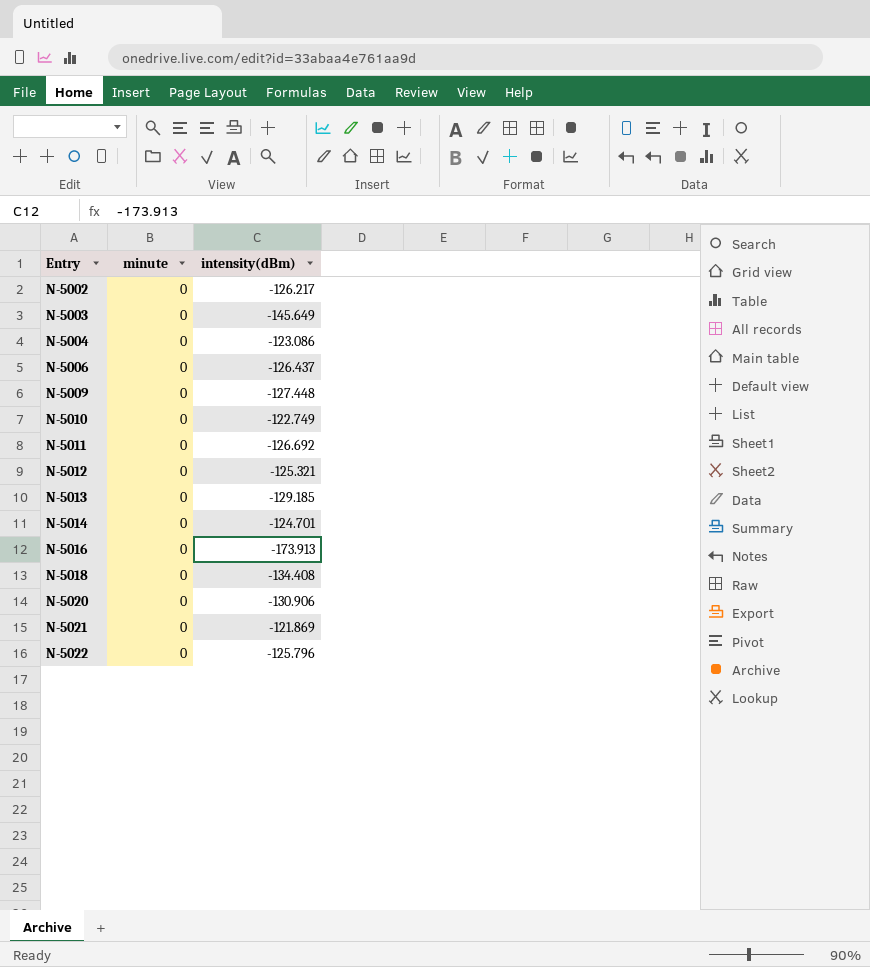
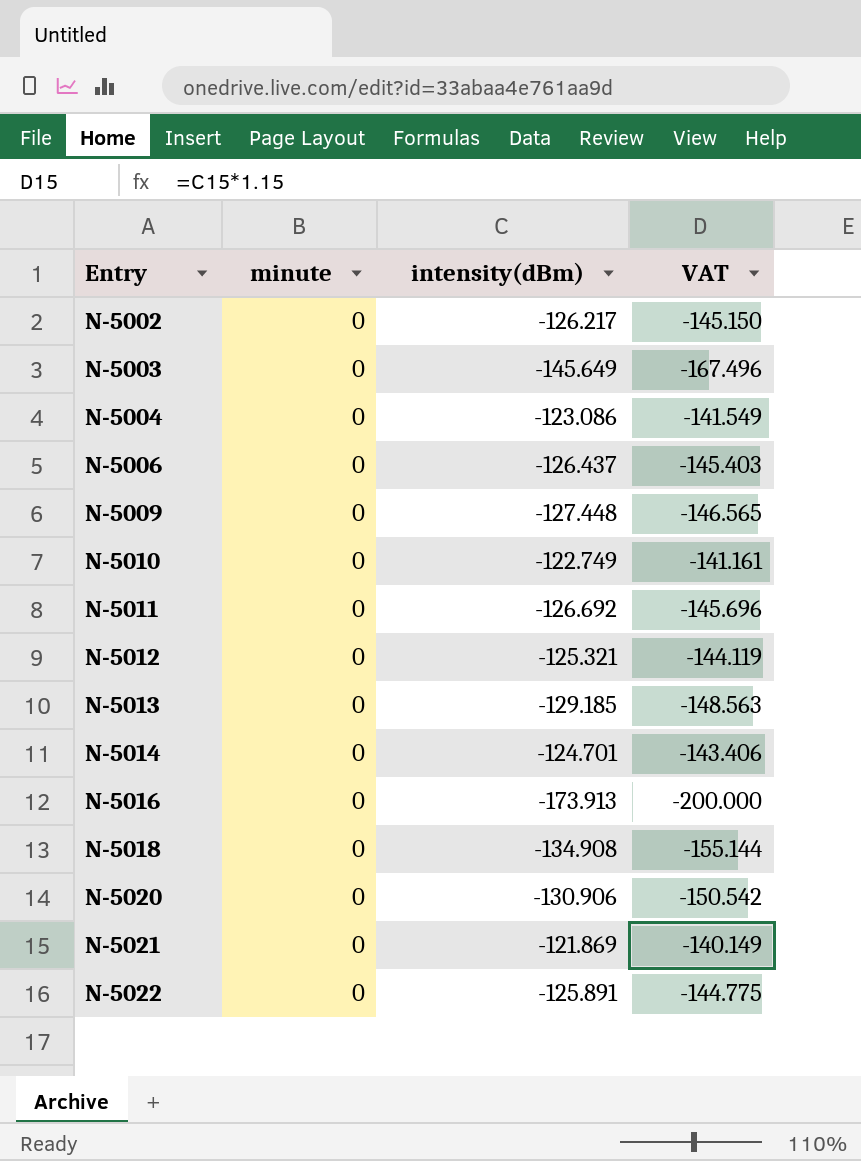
column VAT | formula: none -> [intensity(dBm)] * 1.15
N-5018 | intensity(dBm): -134.408 -> -134.908
N-5022 | intensity(dBm): -125.796 -> -125.891

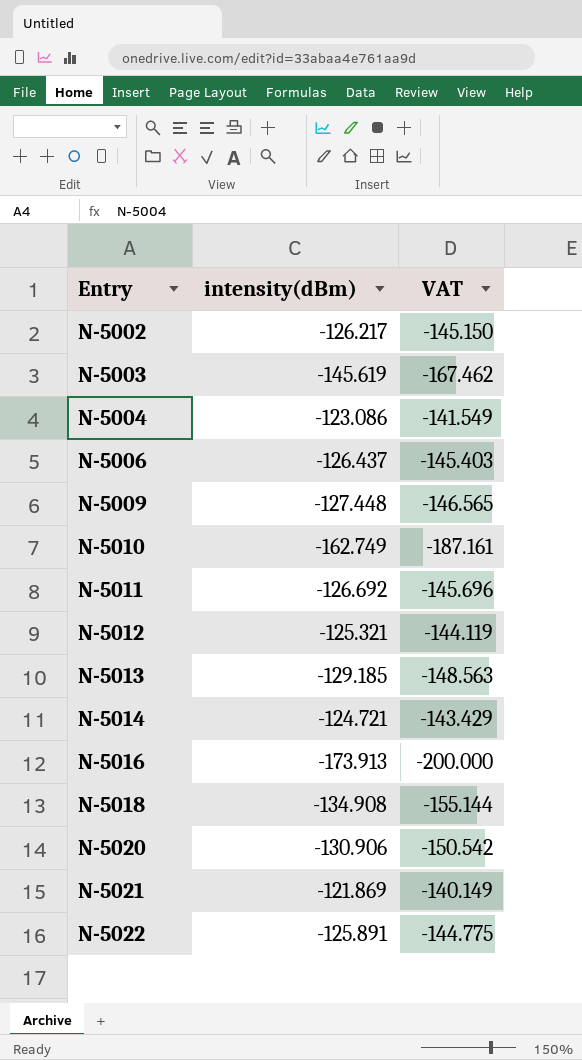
column minute | position: 2 -> none
N-5003 | intensity(dBm): -145.649 -> -145.619
N-5003 | VAT: -167.496 -> -167.462
N-5010 | intensity(dBm): -122.749 -> -162.749
N-5010 | VAT: -141.161 -> -187.161
N-5014 | intensity(dBm): -124.701 -> -124.721
N-5014 | VAT: -143.406 -> -143.429

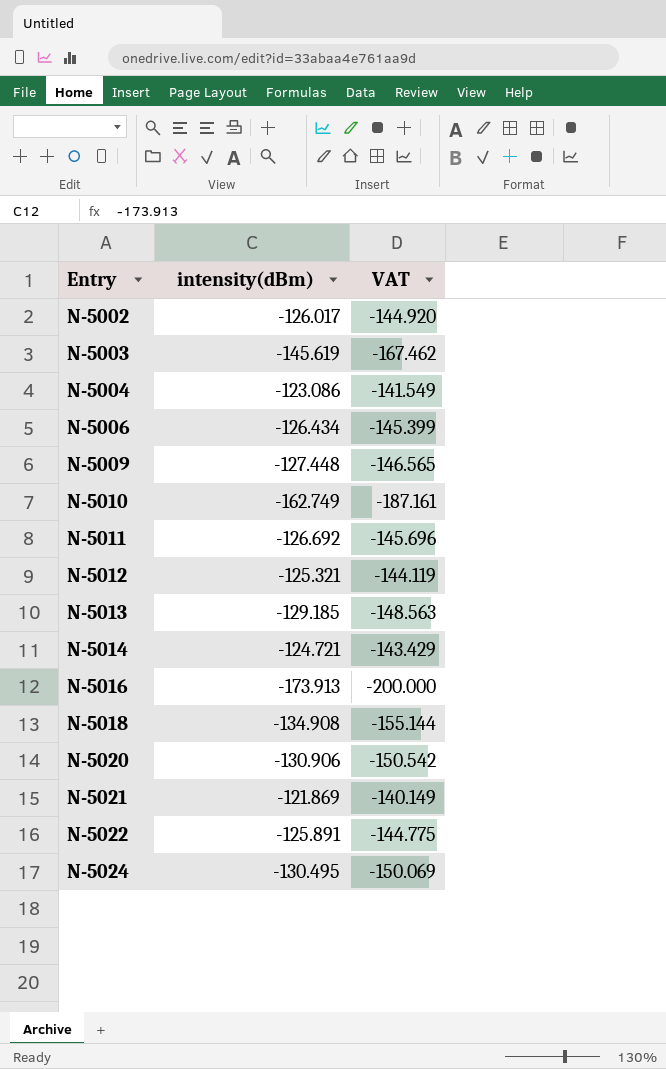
N-5002 | intensity(dBm): -126.217 -> -126.017
N-5002 | VAT: -145.150 -> -144.920
N-5006 | intensity(dBm): -126.437 -> -126.434
N-5006 | VAT: -145.403 -> -145.399
row N-5024: none -> -130.495 | -150.069

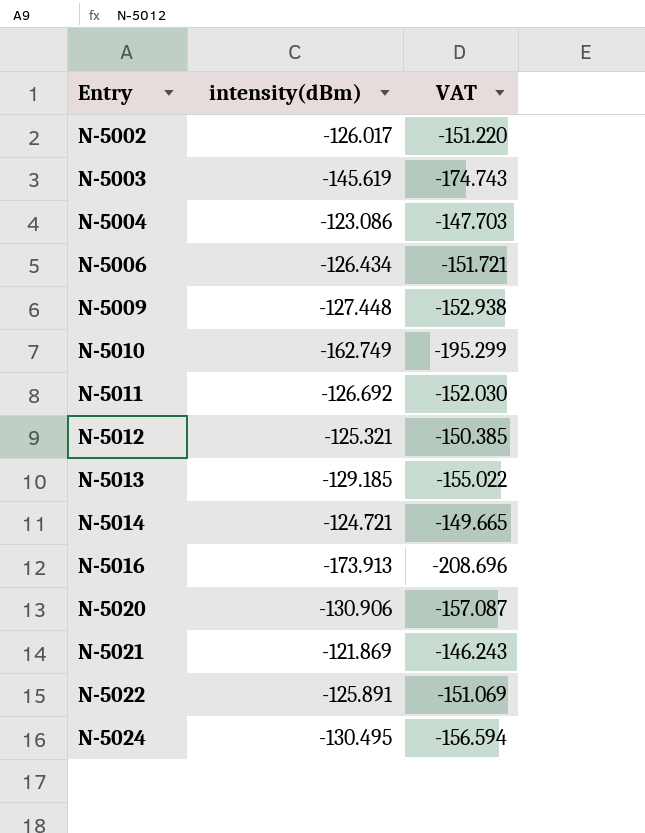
column VAT | formula: [intensity(dBm)] * 1.15 -> [intensity(dBm)] * 1.2
row N-5018: -134.908 | -155.144 -> none

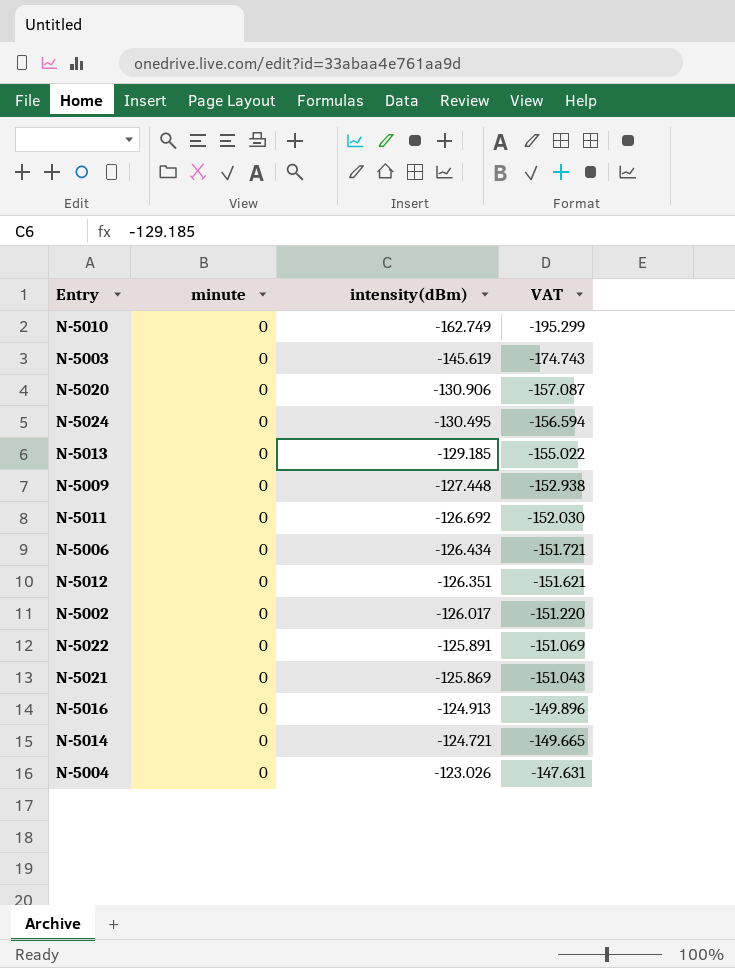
row order: Entry ascending -> intensity(dBm) ascending
column minute | position: none -> 2
N-5012 | intensity(dBm): -125.321 -> -126.351
N-5012 | VAT: -150.385 -> -151.621
N-5021 | intensity(dBm): -121.869 -> -125.869
N-5021 | VAT: -146.243 -> -151.043
N-5016 | intensity(dBm): -173.913 -> -124.913
N-5016 | VAT: -208.696 -> -149.896
N-5004 | intensity(dBm): -123.086 -> -123.026
N-5004 | VAT: -147.703 -> -147.631

